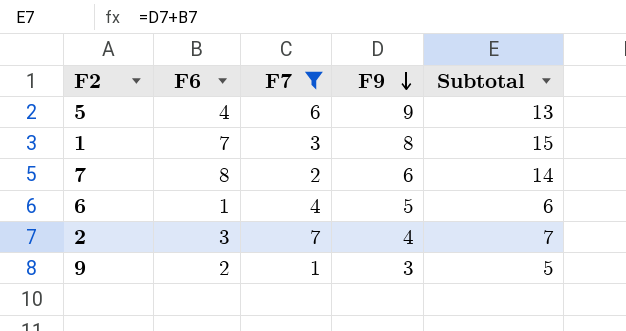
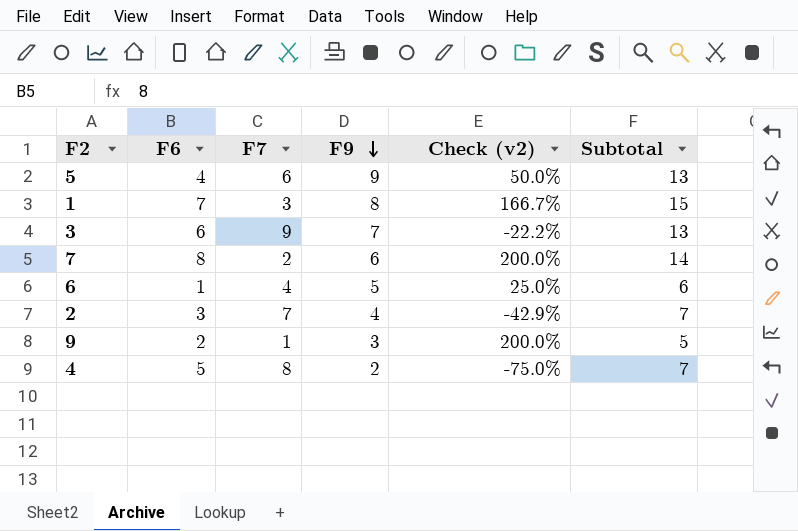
filter: F7 <= 7 -> none
column Check (v2) | formula: none -> ([F9] - [F7]) / [F7]

